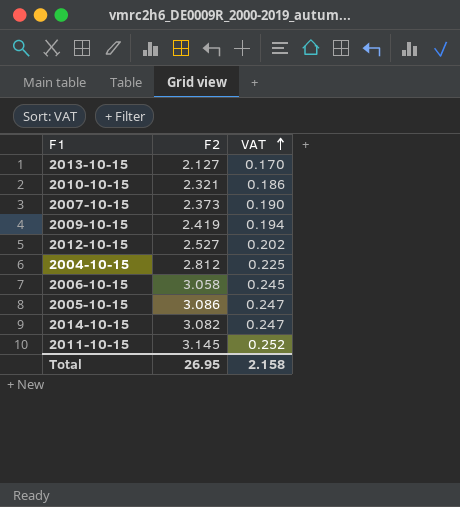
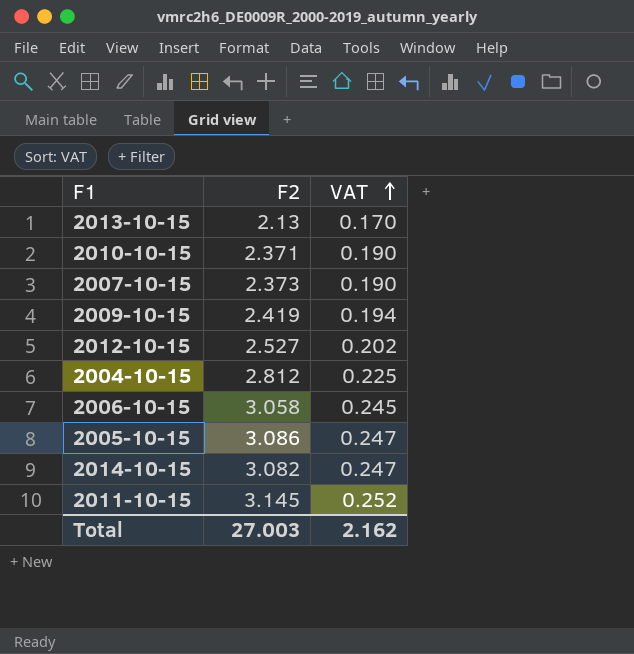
2013-10-15 | F2: 2.127 -> 2.13
2010-10-15 | F2: 2.321 -> 2.371
2010-10-15 | VAT: 0.186 -> 0.190
Total | F2: 26.95 -> 27.003
Total | VAT: 2.158 -> 2.162

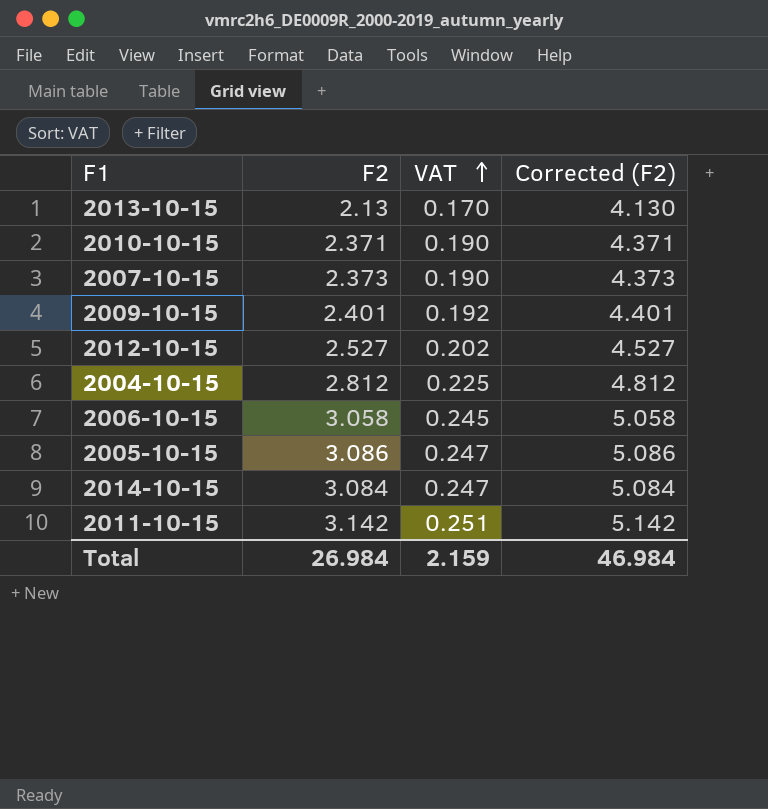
column Corrected (F2) | formula: none -> [F2] + 2
2009-10-15 | F2: 2.419 -> 2.401
2009-10-15 | VAT: 0.194 -> 0.192
2014-10-15 | F2: 3.082 -> 3.084
2011-10-15 | F2: 3.145 -> 3.142
2011-10-15 | VAT: 0.252 -> 0.251
Total | F2: 27.003 -> 26.984
Total | VAT: 2.162 -> 2.159

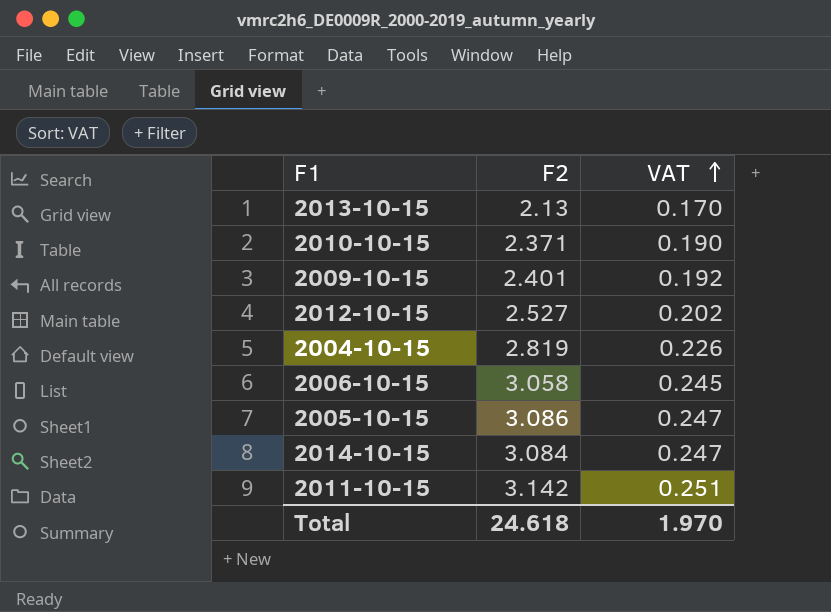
column Corrected (F2) | formula: [F2] + 2 -> none
row 2007-10-15: 2.373 | 0.190 | 4.373 -> none
2004-10-15 | F2: 2.812 -> 2.819
2004-10-15 | VAT: 0.225 -> 0.226
Total | F2: 26.984 -> 24.618
Total | VAT: 2.159 -> 1.970

